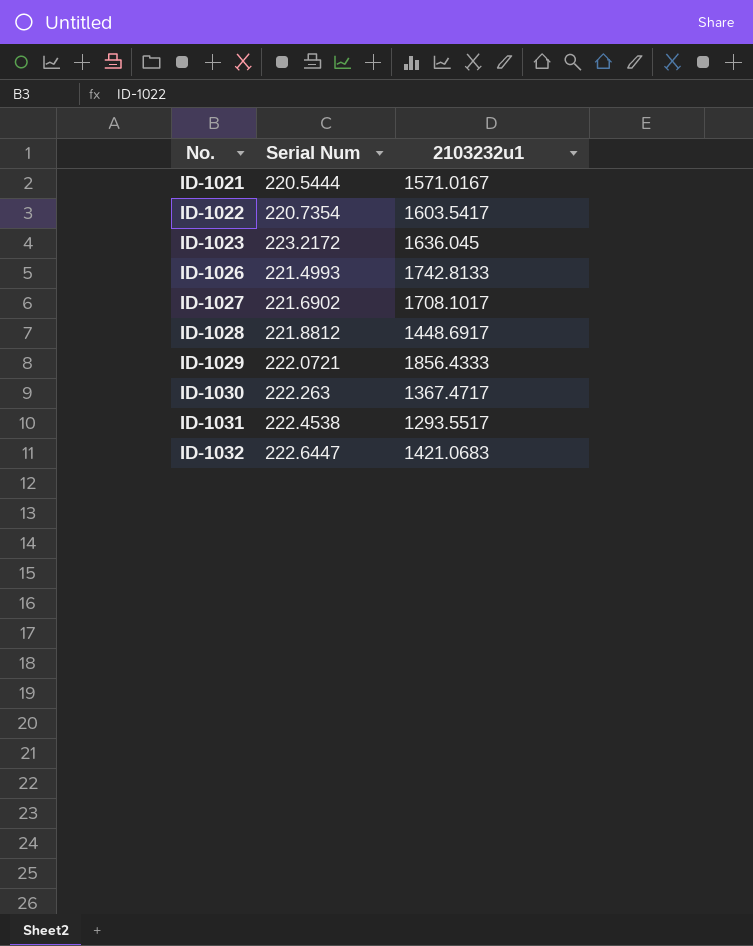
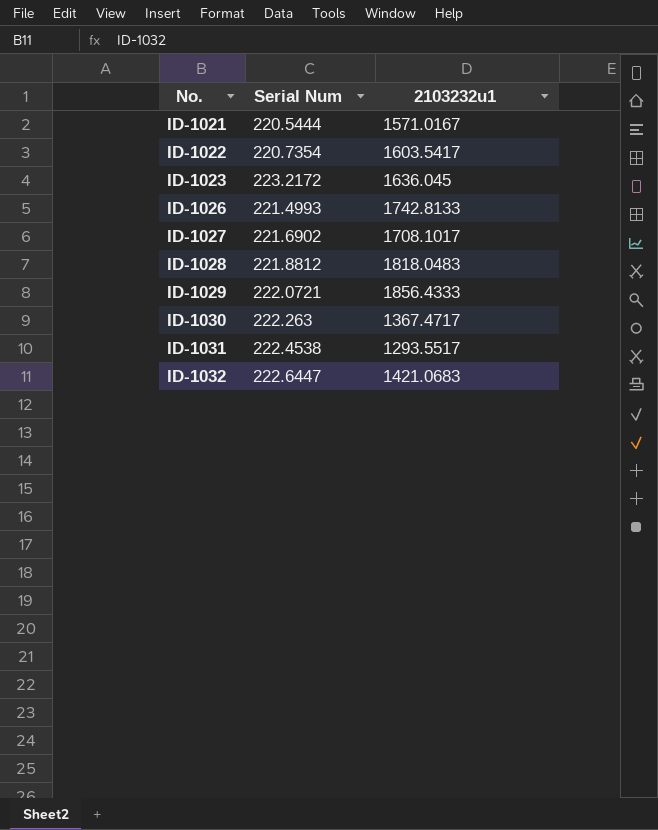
ID-1028 | 2103232u1: 1448.6917 -> 1818.0483

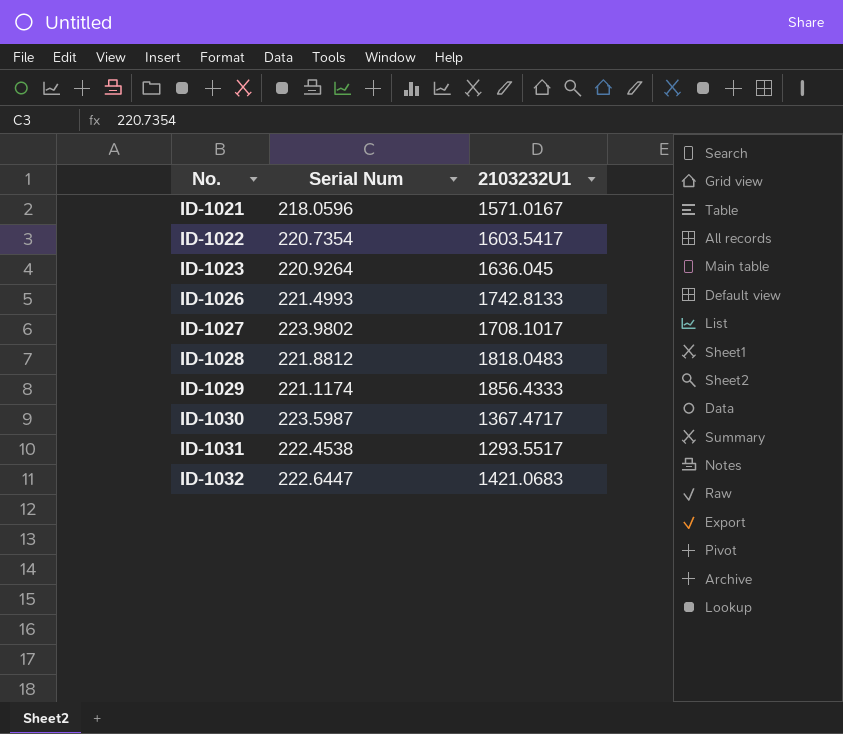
column name: 2103232u1 -> 2103232U1
ID-1021 | Serial Num: 220.5444 -> 218.0596
ID-1023 | Serial Num: 223.2172 -> 220.9264
ID-1027 | Serial Num: 221.6902 -> 223.9802
ID-1029 | Serial Num: 222.0721 -> 221.1174
ID-1030 | Serial Num: 222.263 -> 223.5987

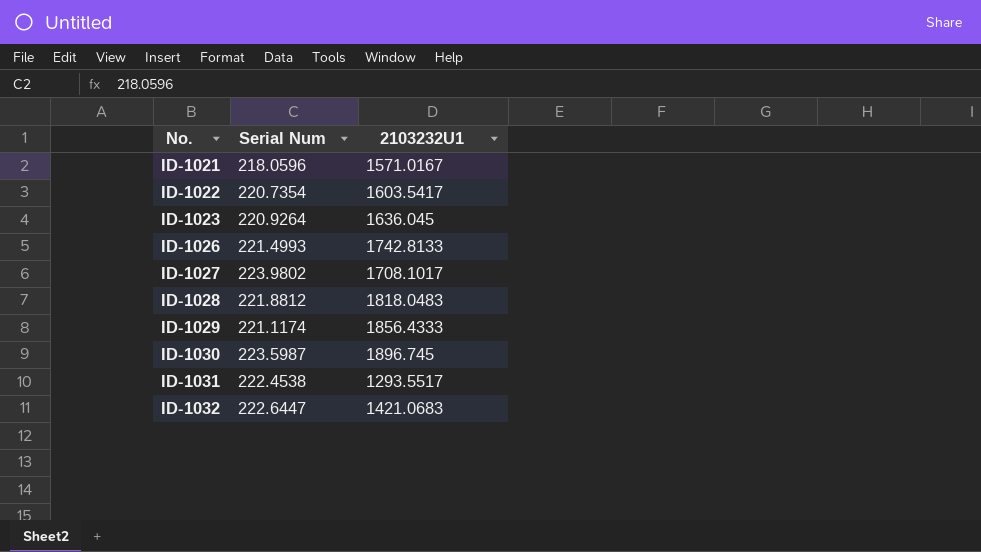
ID-1030 | 2103232U1: 1367.4717 -> 1896.745

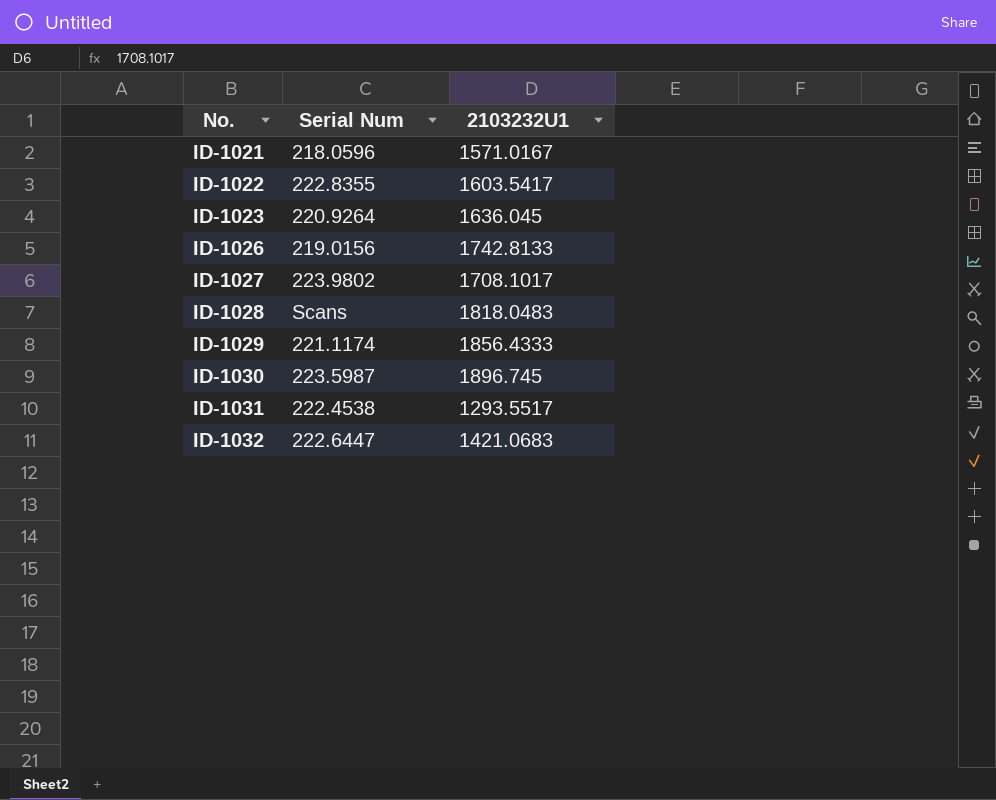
ID-1022 | Serial Num: 220.7354 -> 222.8355
ID-1026 | Serial Num: 221.4993 -> 219.0156
ID-1028 | Serial Num: 221.8812 -> Scans

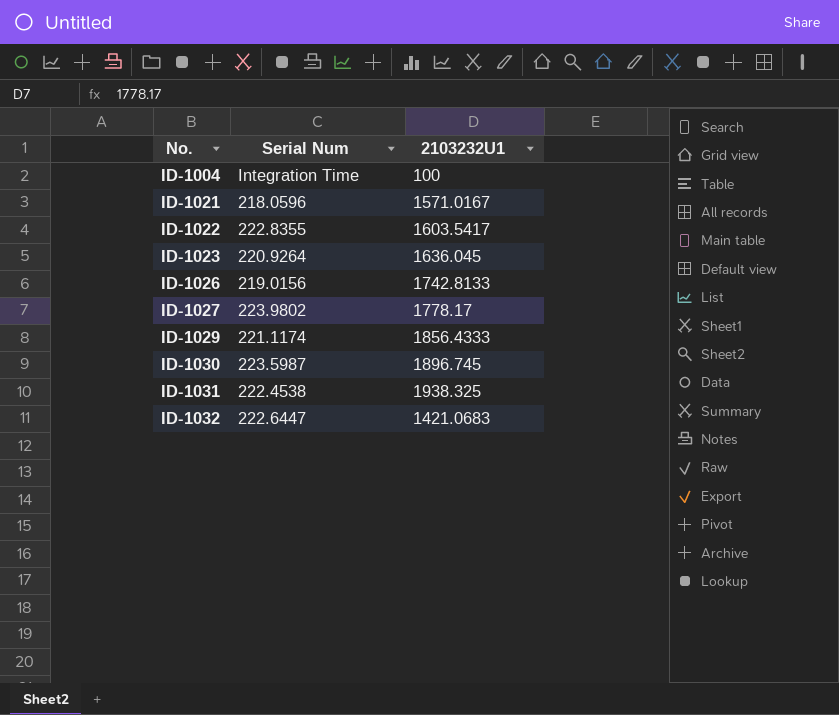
row ID-1028: Scans | 1818.0483 -> none
row ID-1004: none -> Integration Time | 100
ID-1027 | 2103232U1: 1708.1017 -> 1778.17
ID-1031 | 2103232U1: 1293.5517 -> 1938.325

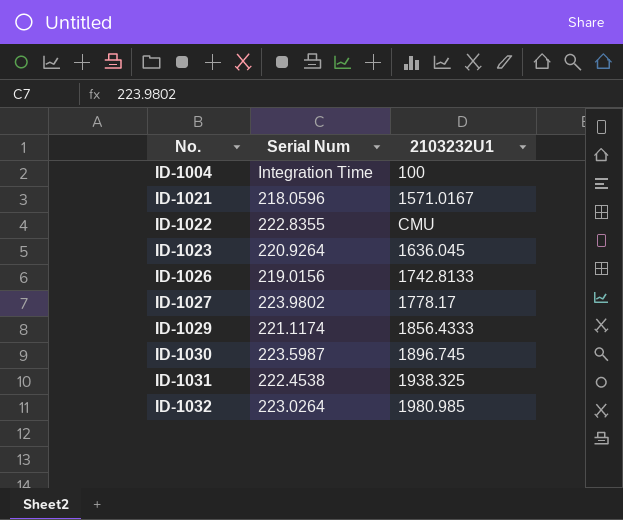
ID-1022 | 2103232U1: 1603.5417 -> CMU
ID-1032 | Serial Num: 222.6447 -> 223.0264
ID-1032 | 2103232U1: 1421.0683 -> 1980.985

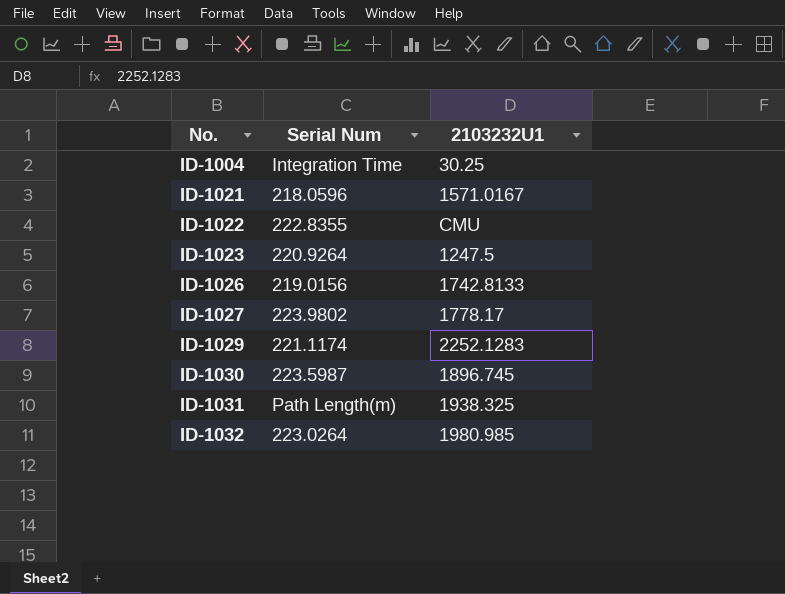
ID-1004 | 2103232U1: 100 -> 30.25
ID-1023 | 2103232U1: 1636.045 -> 1247.5
ID-1029 | 2103232U1: 1856.4333 -> 2252.1283
ID-1031 | Serial Num: 222.4538 -> Path Length(m)

